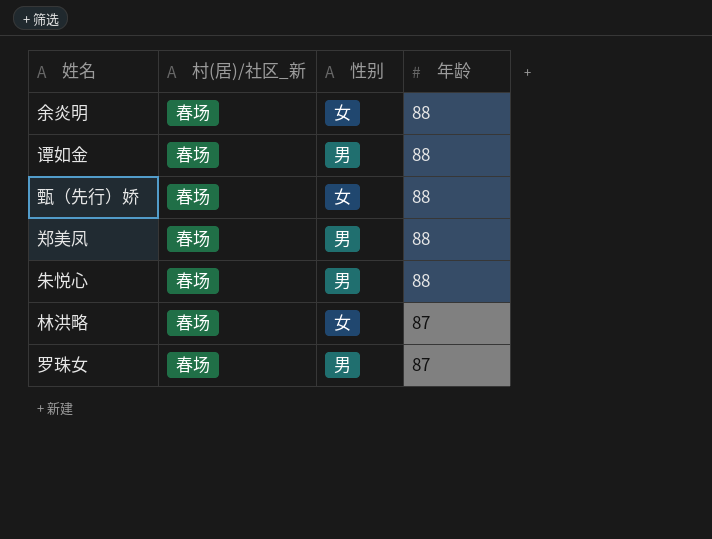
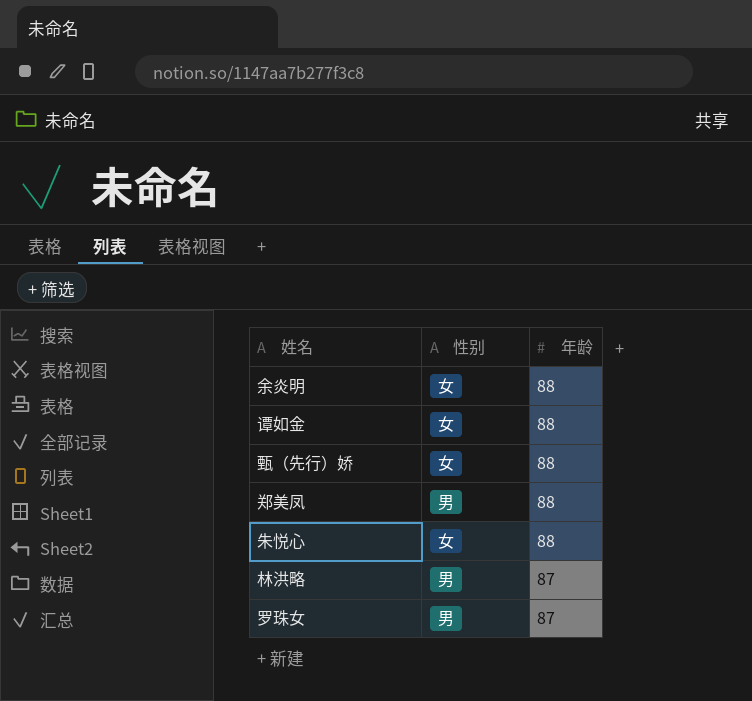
column 村(居)/社区_新 | position: 2 -> none
谭如金 | 性别: 男 -> 女
朱悦心 | 性别: 男 -> 女
林洪略 | 性别: 女 -> 男

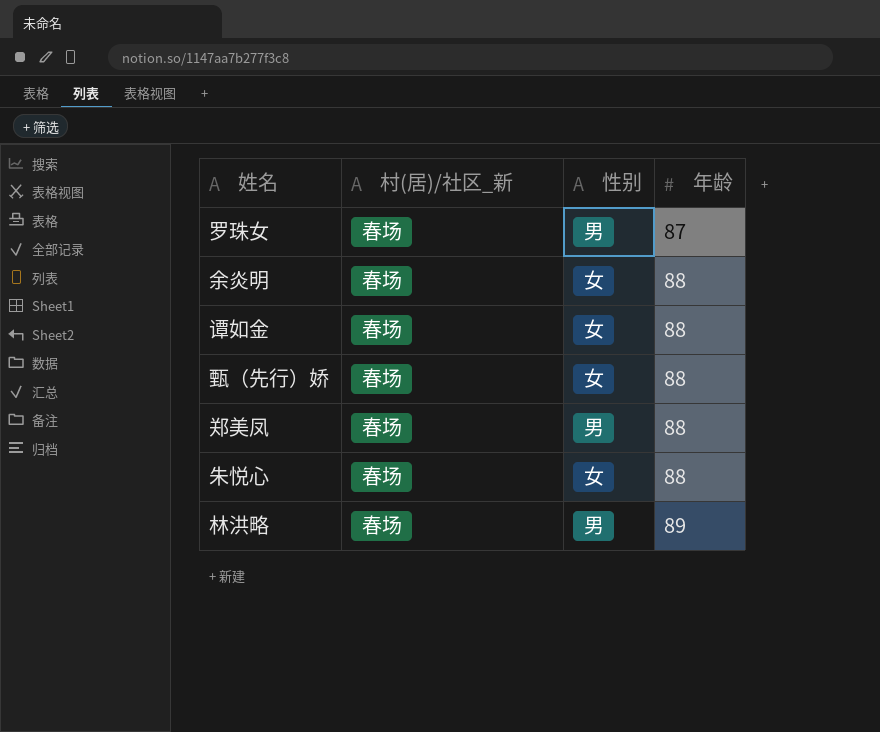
row order: 年龄 descending -> 年龄 ascending
column 村(居)/社区_新 | position: none -> 2
林洪略 | 年龄: 87 -> 89

